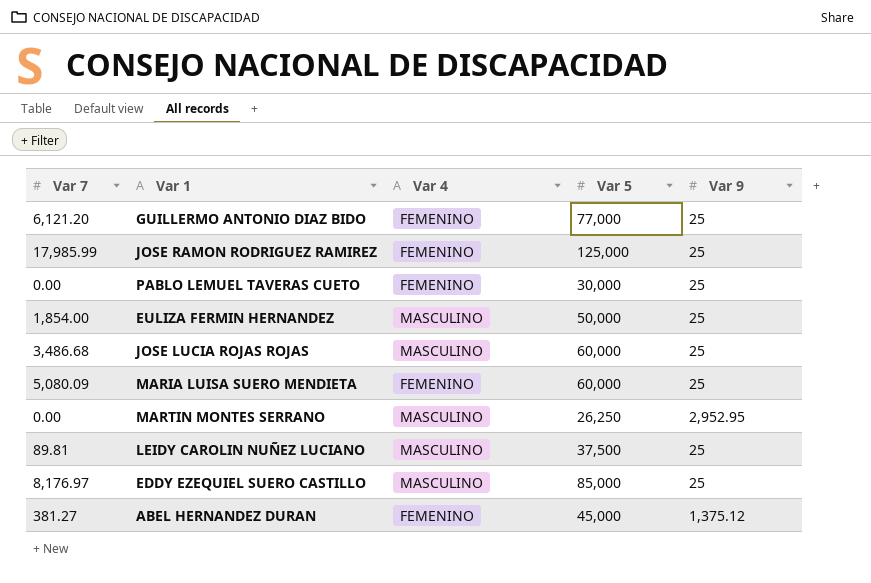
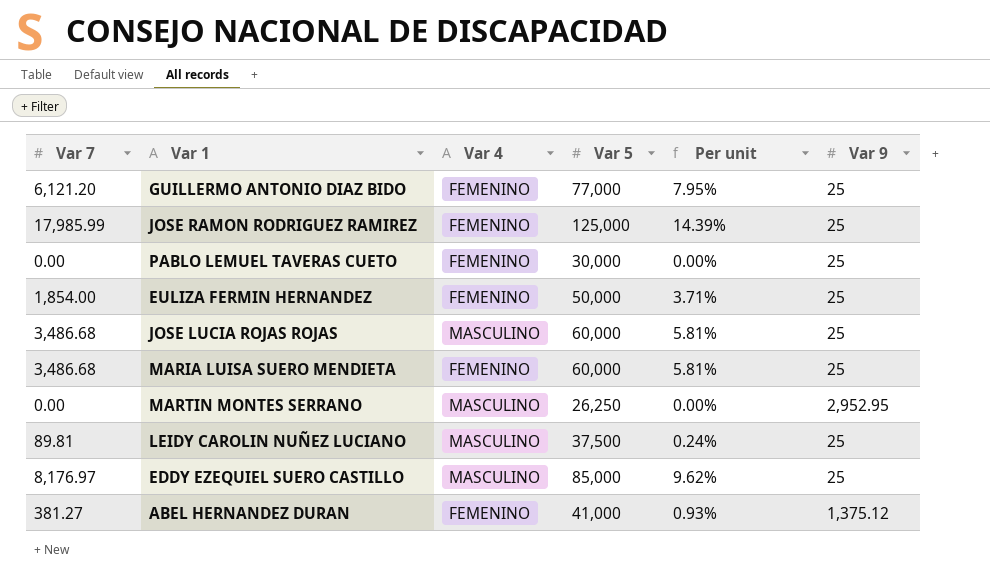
column Per unit | formula: none -> [Var 7] / [Var 5]
EULIZA FERMIN HERNANDEZ | Var 4: MASCULINO -> FEMENINO
MARIA LUISA SUERO MENDIETA | Var 7: 5,080.09 -> 3,486.68
ABEL HERNANDEZ DURAN | Var 5: 45,000 -> 41,000

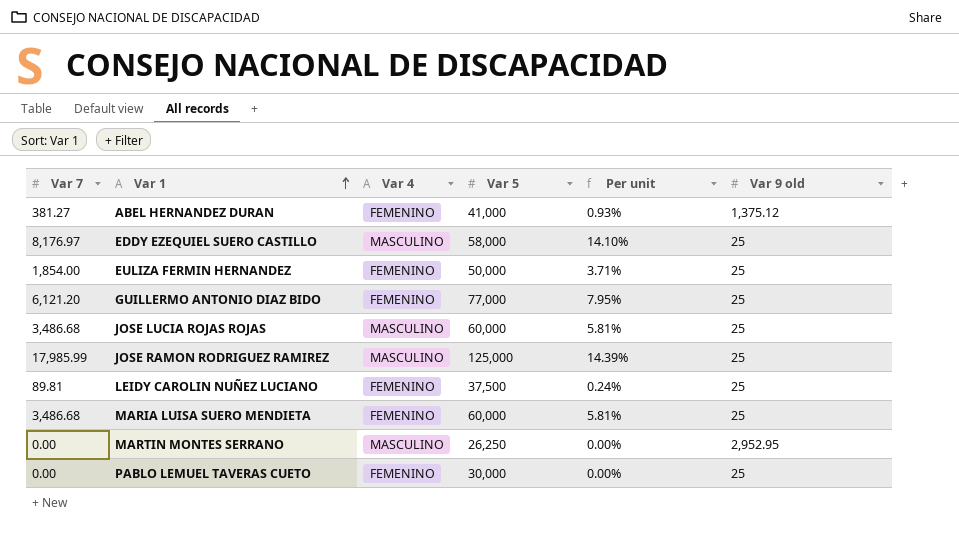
row order: none -> Var 1 ascending
column name: Var 9 -> Var 9 old
EDDY EZEQUIEL SUERO CASTILLO | Var 5: 85,000 -> 58,000
EDDY EZEQUIEL SUERO CASTILLO | Per unit: 9.62% -> 14.10%
JOSE RAMON RODRIGUEZ RAMIREZ | Var 4: FEMENINO -> MASCULINO
LEIDY CAROLIN NUÑEZ LUCIANO | Var 4: MASCULINO -> FEMENINO

